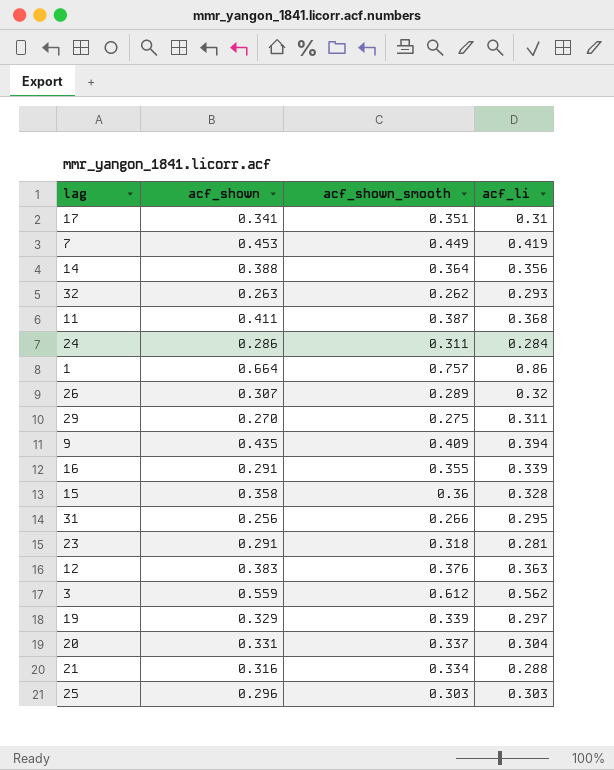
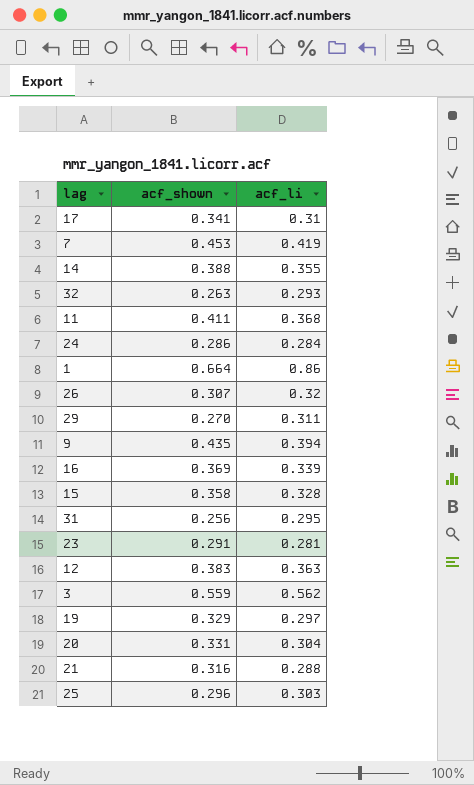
column acf_shown_smooth | position: 3 -> none
14 | acf_li: 0.356 -> 0.355
16 | acf_shown: 0.291 -> 0.369

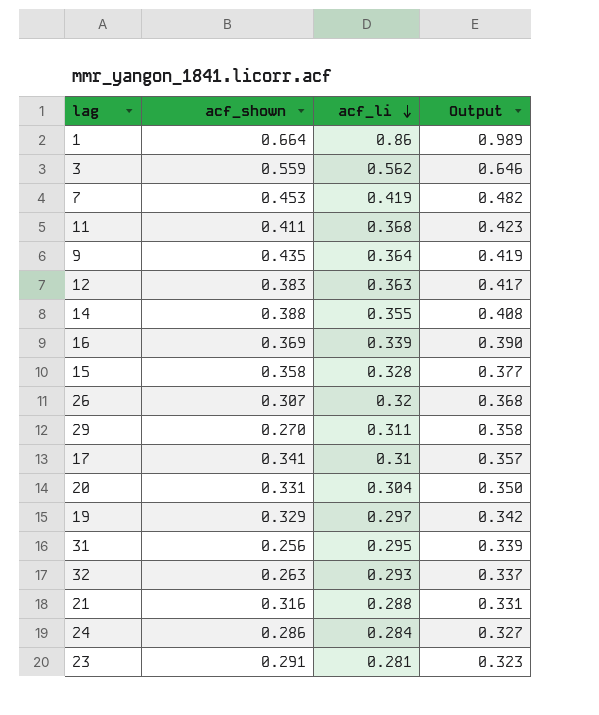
row order: none -> acf_li descending
column Output | formula: none -> [acf_li] * 1.15
row 25: 0.296 | 0.303 -> none
9 | acf_li: 0.394 -> 0.364

